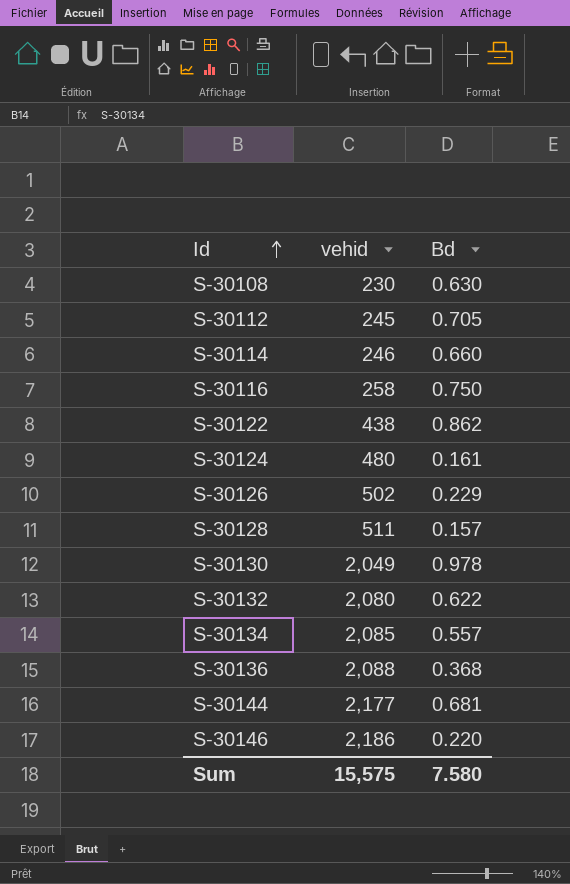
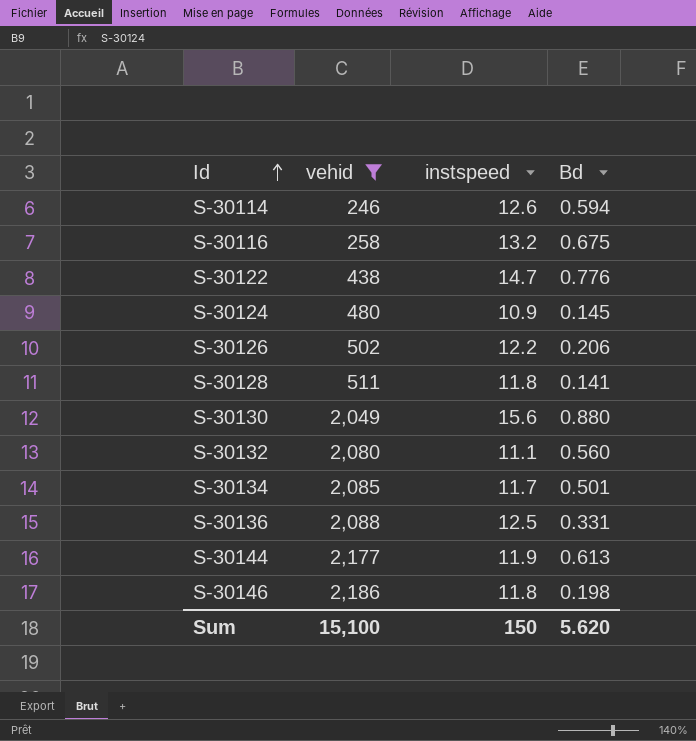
filter: none -> vehid >= 246
column instspeed | position: none -> 3
S-30114 | Bd: 0.660 -> 0.594
S-30116 | Bd: 0.750 -> 0.675
S-30122 | Bd: 0.862 -> 0.776
S-30124 | Bd: 0.161 -> 0.145
S-30126 | Bd: 0.229 -> 0.206
S-30128 | Bd: 0.157 -> 0.141
S-30130 | Bd: 0.978 -> 0.880
S-30132 | Bd: 0.622 -> 0.560
S-30134 | Bd: 0.557 -> 0.501
S-30136 | Bd: 0.368 -> 0.331
S-30144 | Bd: 0.681 -> 0.613
S-30146 | Bd: 0.220 -> 0.198
Sum | vehid: 15,575 -> 15,100
Sum | Bd: 7.580 -> 5.620

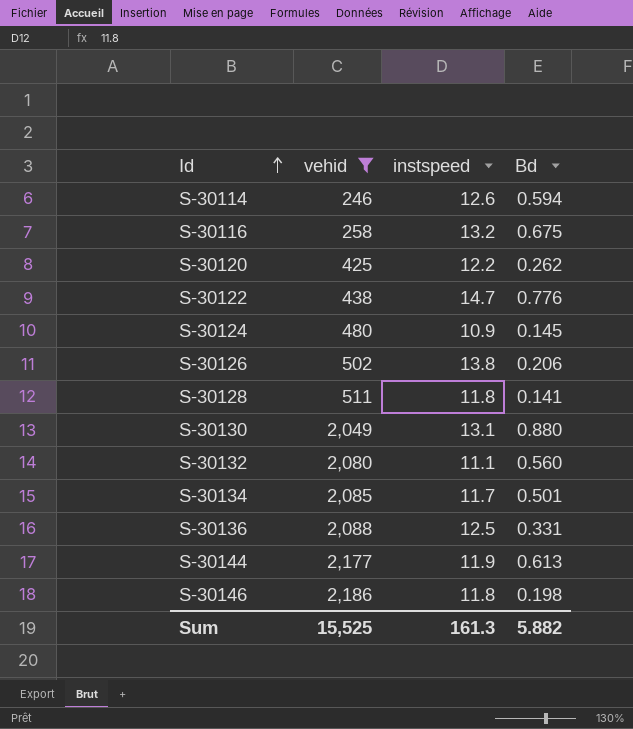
row S-30120: none -> 425 | 12.2 | 0.262
S-30126 | instspeed: 12.2 -> 13.8
S-30130 | instspeed: 15.6 -> 13.1
Sum | vehid: 15,100 -> 15,525
Sum | instspeed: 150 -> 161.3
Sum | Bd: 5.620 -> 5.882

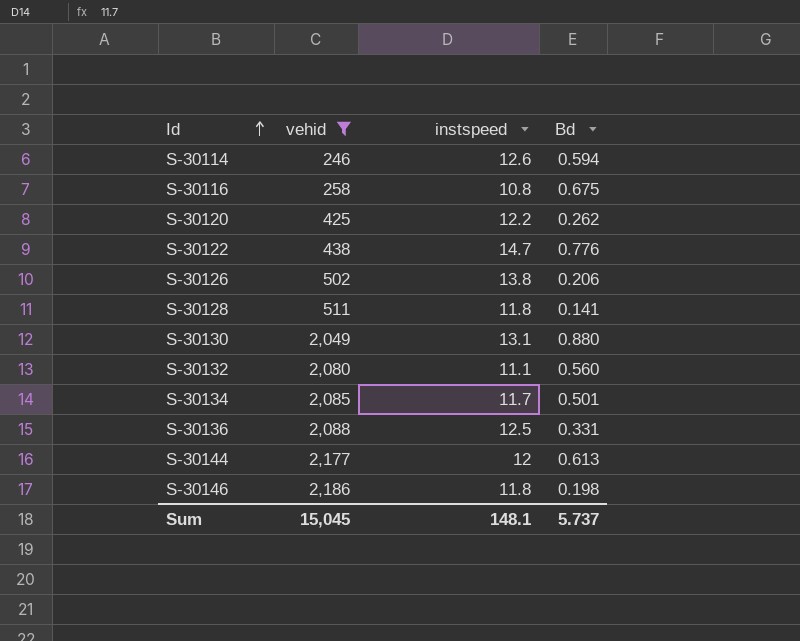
row S-30124: 480 | 10.9 | 0.145 -> none
S-30116 | instspeed: 13.2 -> 10.8
S-30144 | instspeed: 11.9 -> 12
Sum | vehid: 15,525 -> 15,045
Sum | instspeed: 161.3 -> 148.1
Sum | Bd: 5.882 -> 5.737

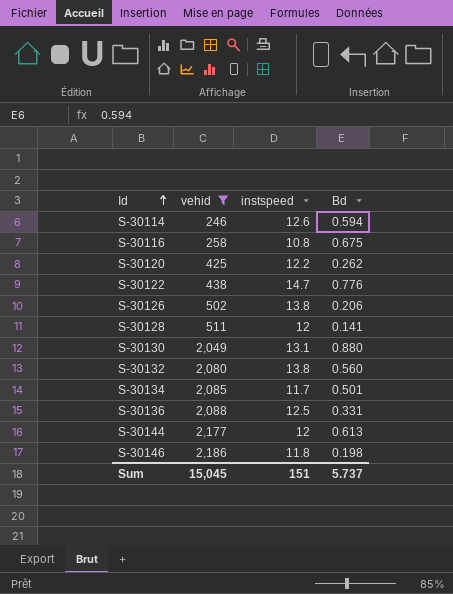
S-30128 | instspeed: 11.8 -> 12
S-30132 | instspeed: 11.1 -> 13.8
Sum | instspeed: 148.1 -> 151

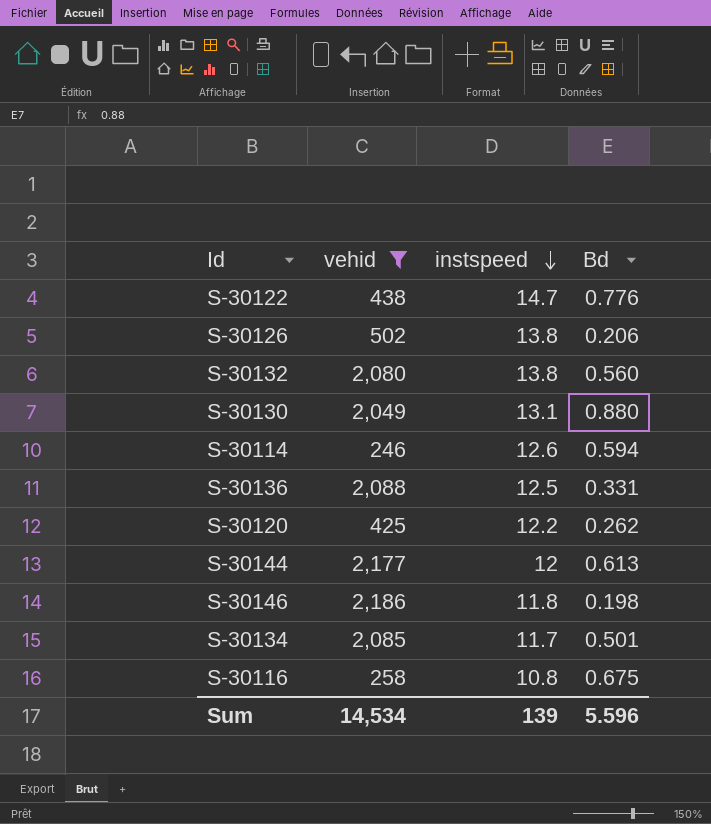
row order: Id ascending -> instspeed descending
row S-30128: 511 | 12 | 0.141 -> none
Sum | vehid: 15,045 -> 14,534
Sum | instspeed: 151 -> 139
Sum | Bd: 5.737 -> 5.596

